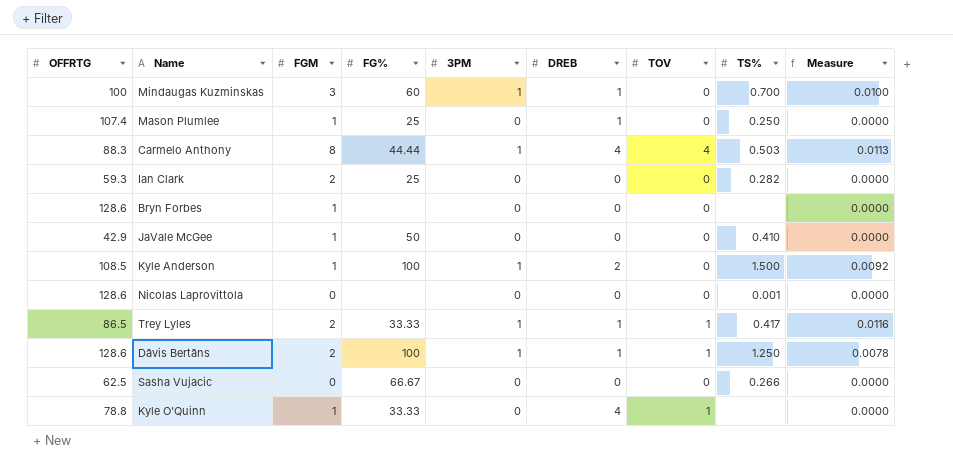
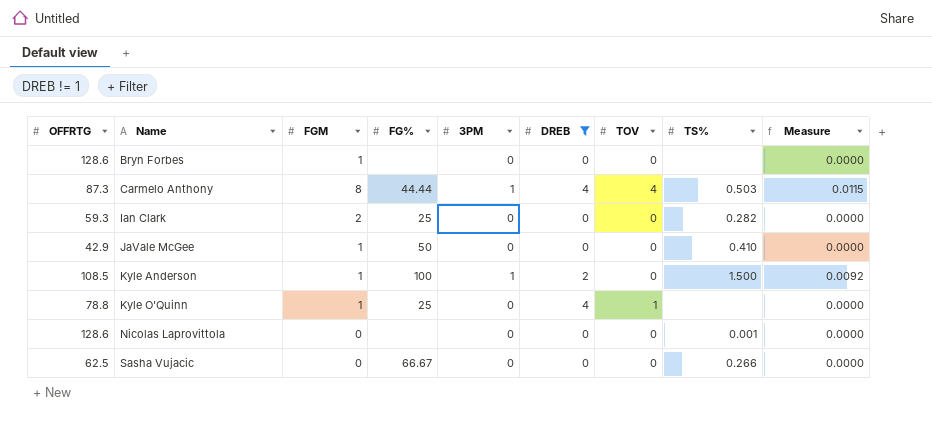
filter: none -> DREB != 1
row order: none -> Name ascending
Carmelo Anthony | OFFRTG: 88.3 -> 87.3
Carmelo Anthony | Measure: 0.0113 -> 0.0115
Kyle O'Quinn | FG%: 33.33 -> 25

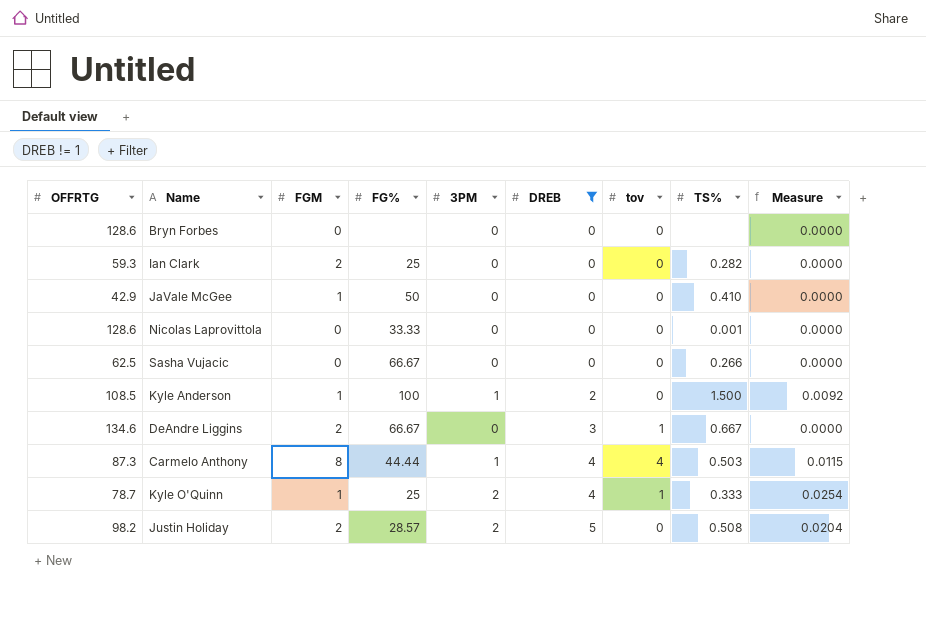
row order: Name ascending -> DREB ascending
column name: TOV -> tov
Bryn Forbes | FGM: 1 -> 0
Nicolas Laprovittola | FG%: none -> 33.33
row DeAndre Liggins: none -> 134.6 | 2 | 66.67 | 0 | 3 | 1 | 0.667 | 0.0000
Kyle O'Quinn | OFFRTG: 78.8 -> 78.7
Kyle O'Quinn | 3PM: 0 -> 2
Kyle O'Quinn | TS%: none -> 0.333
Kyle O'Quinn | Measure: 0.0000 -> 0.0254
row Justin Holiday: none -> 98.2 | 2 | 28.57 | 2 | 5 | 0 | 0.508 | 0.0204

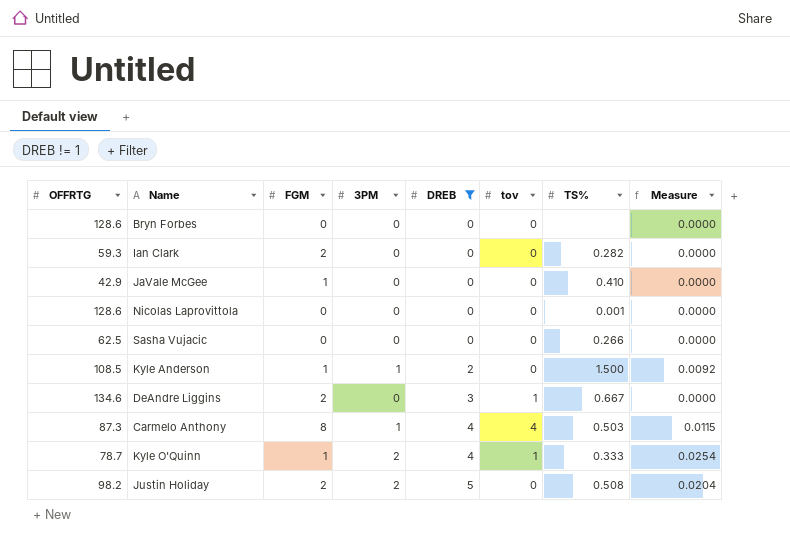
column FG% | position: 4 -> none

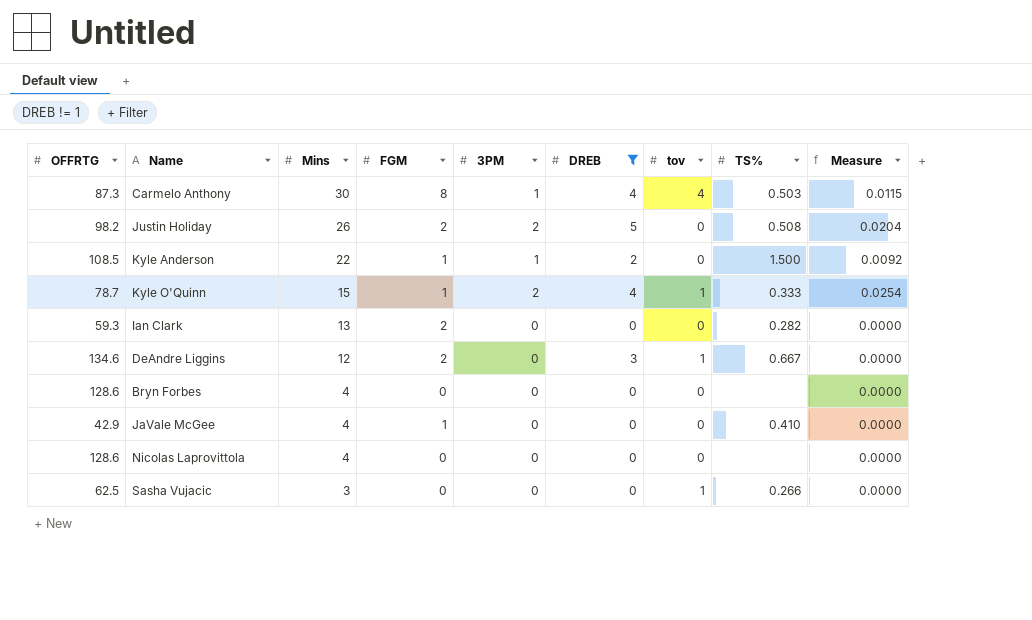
row order: DREB ascending -> Mins descending
column Mins | position: none -> 3
Nicolas Laprovittola | TS%: 0.001 -> none
Sasha Vujacic | tov: 0 -> 1

